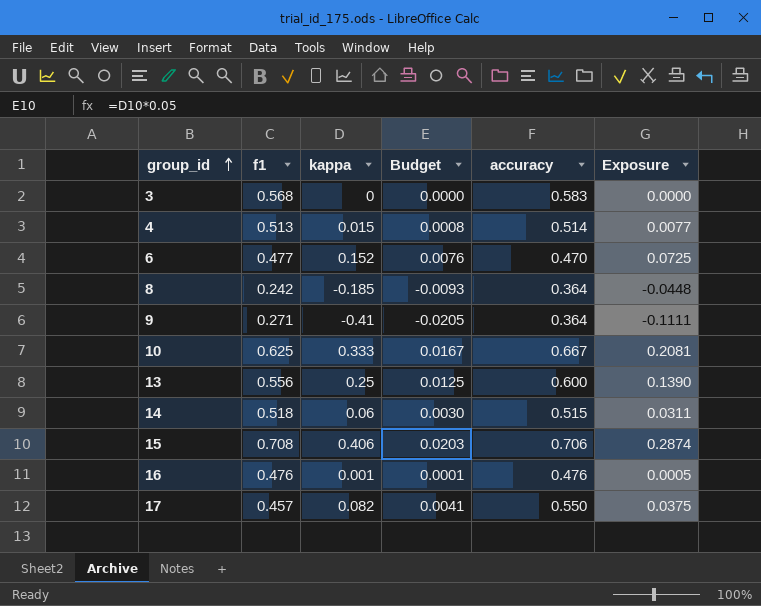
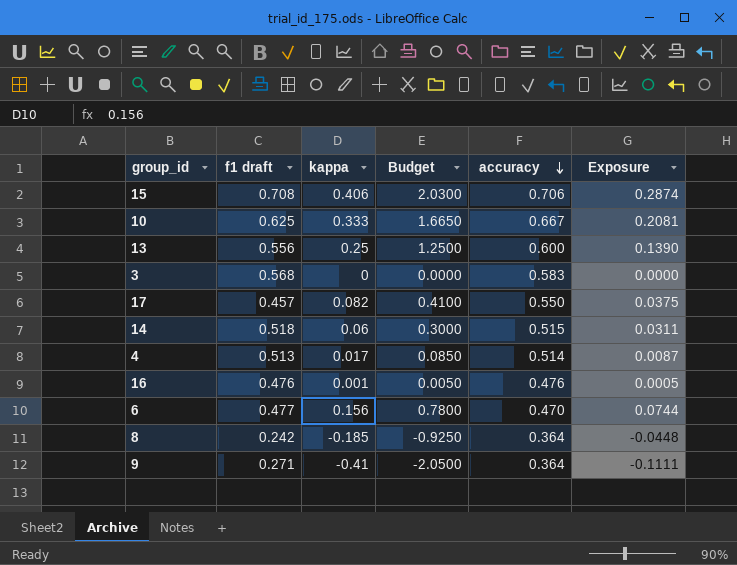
row order: group_id ascending -> accuracy descending
column name: f1 -> f1 draft
column Budget | formula: [kappa] * 0.05 -> [kappa] * 5
4 | kappa: 0.015 -> 0.017
4 | Exposure: 0.0077 -> 0.0087
6 | kappa: 0.152 -> 0.156
6 | Exposure: 0.0725 -> 0.0744

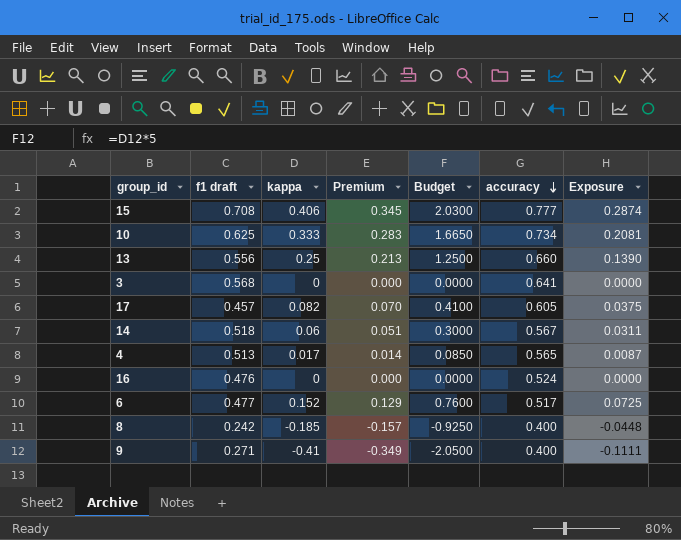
column Premium | formula: none -> [kappa] * 0.85
15 | accuracy: 0.706 -> 0.777
10 | accuracy: 0.667 -> 0.734
13 | accuracy: 0.600 -> 0.660
3 | accuracy: 0.583 -> 0.641
17 | accuracy: 0.550 -> 0.605
14 | accuracy: 0.515 -> 0.567
4 | accuracy: 0.514 -> 0.565
16 | kappa: 0.001 -> 0
16 | Budget: 0.0050 -> 0.0000
16 | accuracy: 0.476 -> 0.524
16 | Exposure: 0.0005 -> 0.0000
6 | kappa: 0.156 -> 0.152
6 | Budget: 0.7800 -> 0.7600
6 | accuracy: 0.470 -> 0.517
6 | Exposure: 0.0744 -> 0.0725
8 | accuracy: 0.364 -> 0.400
9 | accuracy: 0.364 -> 0.400

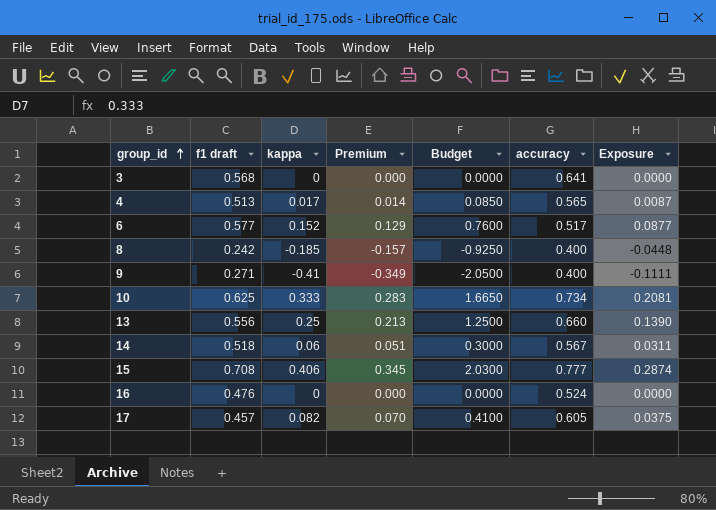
row order: accuracy descending -> group_id ascending
6 | f1 draft: 0.477 -> 0.577
6 | Exposure: 0.0725 -> 0.0877

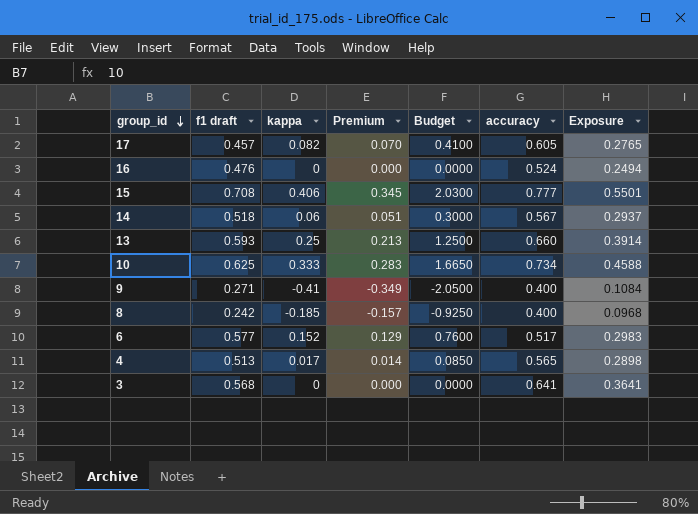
row order: group_id ascending -> group_id descending
column Exposure | formula: [f1 draft] * [kappa] -> [f1 draft] * [accuracy]
13 | f1 draft: 0.556 -> 0.593

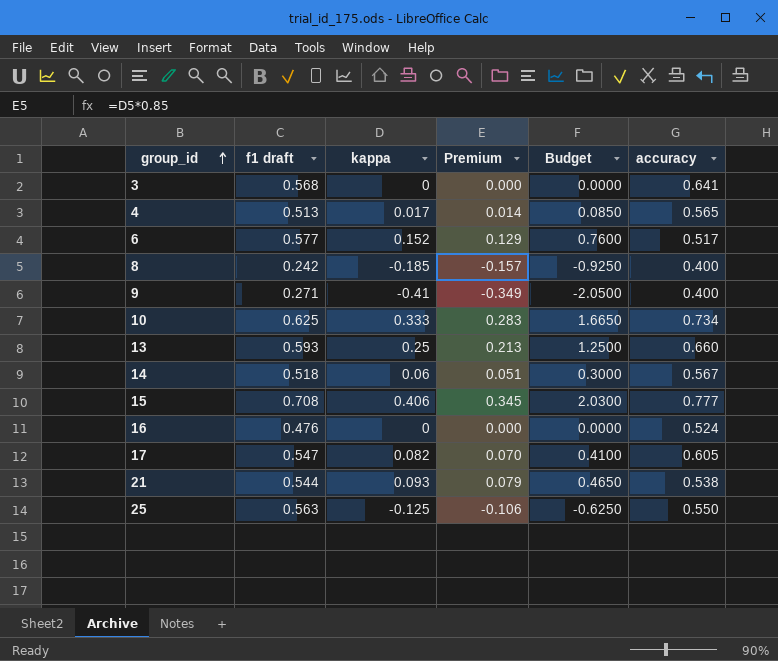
row order: group_id descending -> group_id ascending
column Exposure | formula: [f1 draft] * [accuracy] -> none
17 | f1 draft: 0.457 -> 0.547
row 21: none -> 0.544 | 0.093 | 0.079 | 0.4650 | 0.538
row 25: none -> 0.563 | -0.125 | -0.106 | -0.6250 | 0.550

